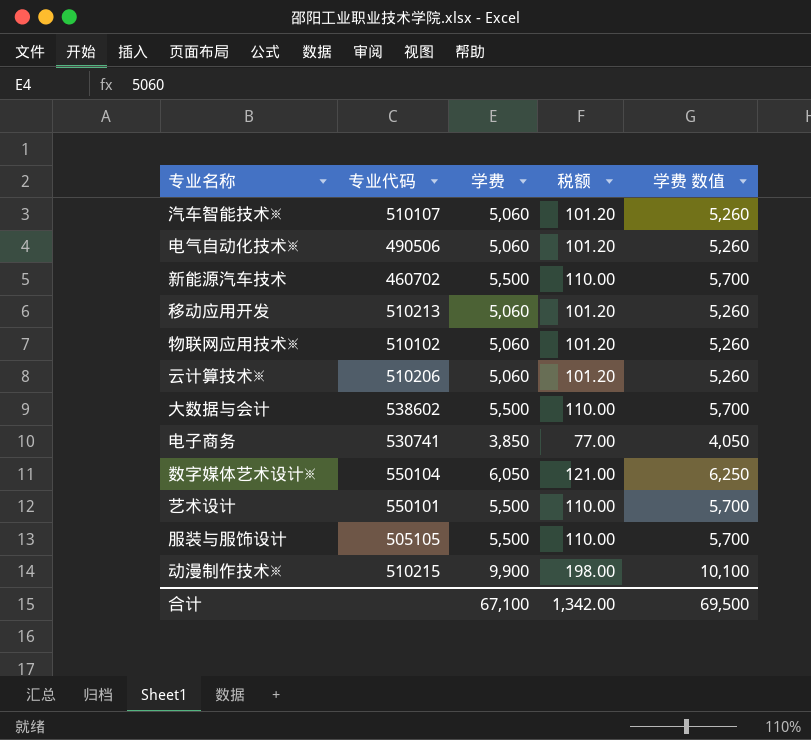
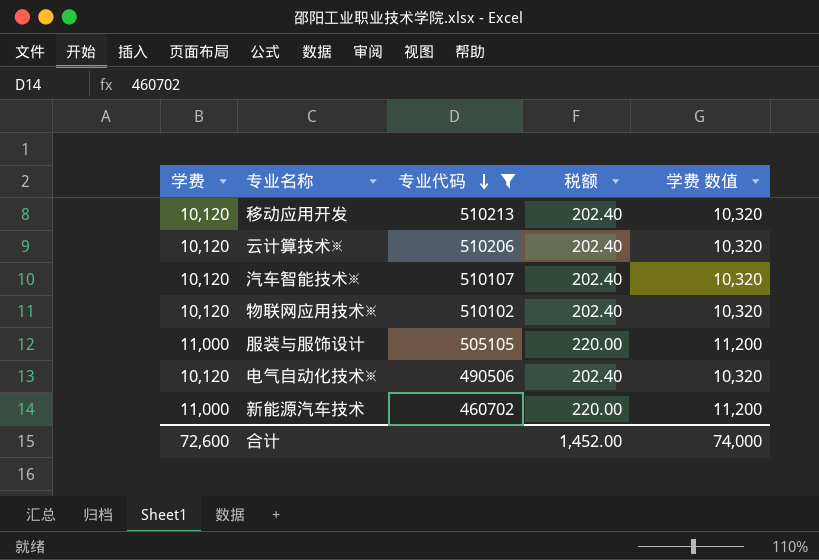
filter: none -> 专业代码 <= 510213
row order: none -> 专业代码 descending
column 学费 | position: 3 -> 1
移动应用开发 | 学费: 5,060 -> 10,120
移动应用开发 | 税额: 101.20 -> 202.40
移动应用开发 | 学费 数值: 5,260 -> 10,320
云计算技术※ | 学费: 5,060 -> 10,120
云计算技术※ | 税额: 101.20 -> 202.40
云计算技术※ | 学费 数值: 5,260 -> 10,320
汽车智能技术※ | 学费: 5,060 -> 10,120
汽车智能技术※ | 税额: 101.20 -> 202.40
汽车智能技术※ | 学费 数值: 5,260 -> 10,320
物联网应用技术※ | 学费: 5,060 -> 10,120
物联网应用技术※ | 税额: 101.20 -> 202.40
物联网应用技术※ | 学费 数值: 5,260 -> 10,320
服装与服饰设计 | 学费: 5,500 -> 11,000
服装与服饰设计 | 税额: 110.00 -> 220.00
服装与服饰设计 | 学费 数值: 5,700 -> 11,200
电气自动化技术※ | 学费: 5,060 -> 10,120
电气自动化技术※ | 税额: 101.20 -> 202.40
电气自动化技术※ | 学费 数值: 5,260 -> 10,320
新能源汽车技术 | 学费: 5,500 -> 11,000
新能源汽车技术 | 税额: 110.00 -> 220.00
新能源汽车技术 | 学费 数值: 5,700 -> 11,200
合计 | 学费: 67,100 -> 72,600
合计 | 税额: 1,342.00 -> 1,452.00
合计 | 学费 数值: 69,500 -> 74,000

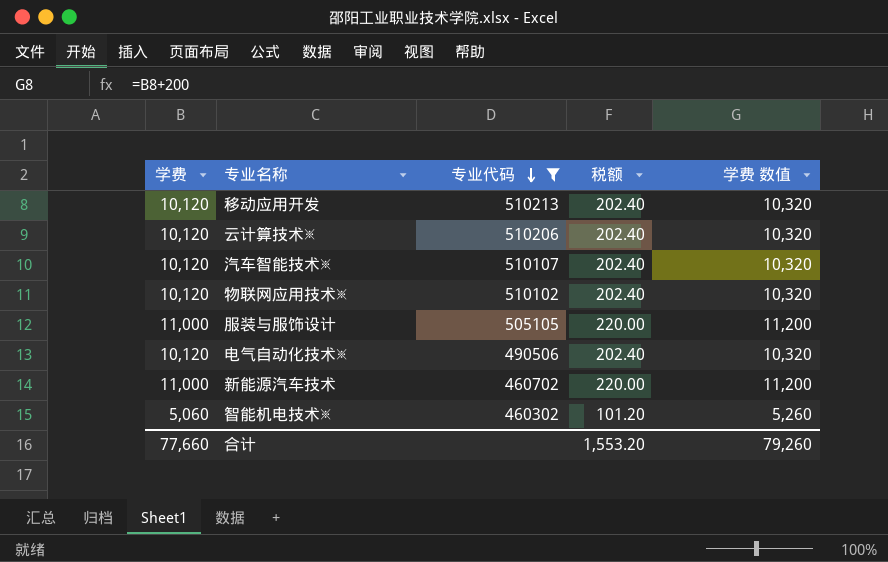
row 智能机电技术※: none -> 5,060 | 460302 | 101.20 | 5,260
合计 | 学费: 72,600 -> 77,660
合计 | 税额: 1,452.00 -> 1,553.20
合计 | 学费 数值: 74,000 -> 79,260

